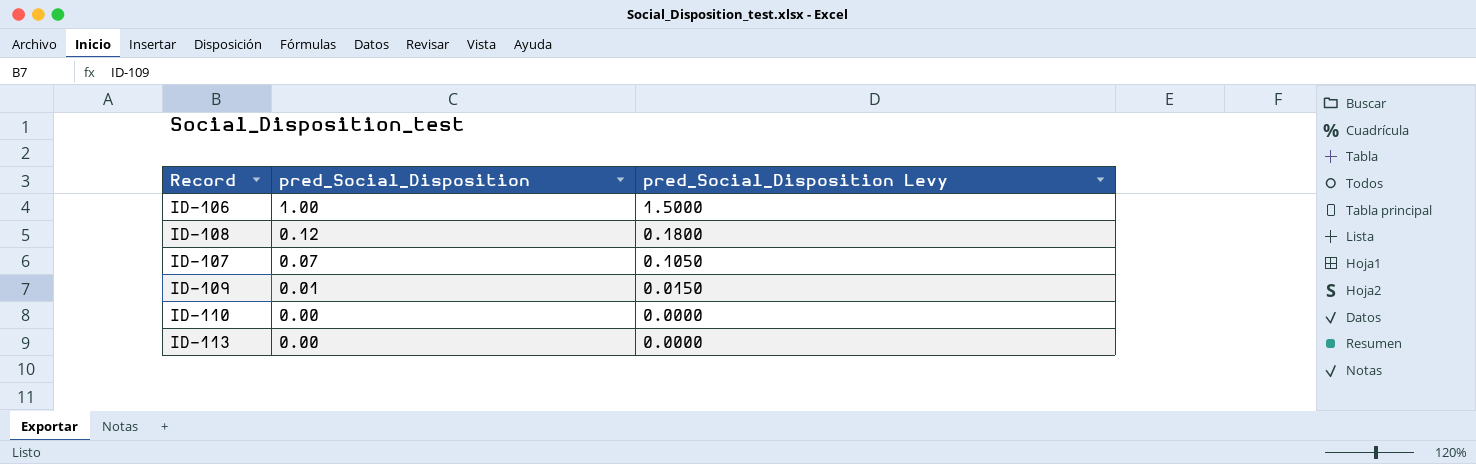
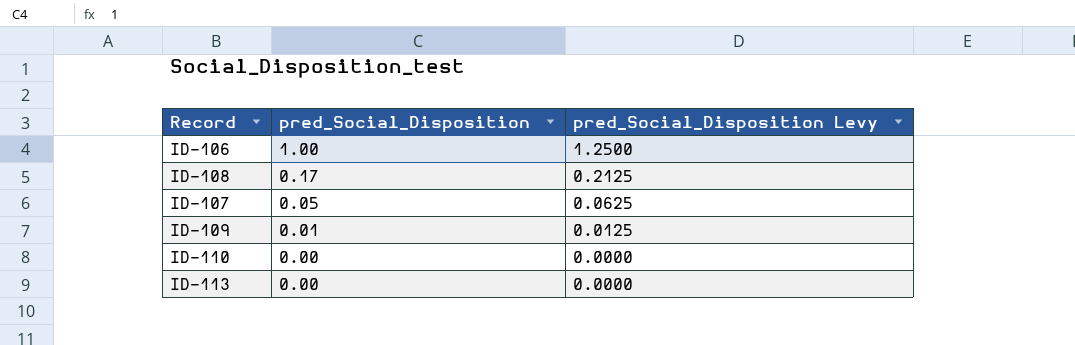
column pred_Social_Disposition Levy | formula: [pred_Social_Disposition] * 1.5 -> [pred_Social_Disposition] * 1.25
ID-108 | pred_Social_Disposition: 0.12 -> 0.17
ID-107 | pred_Social_Disposition: 0.07 -> 0.05

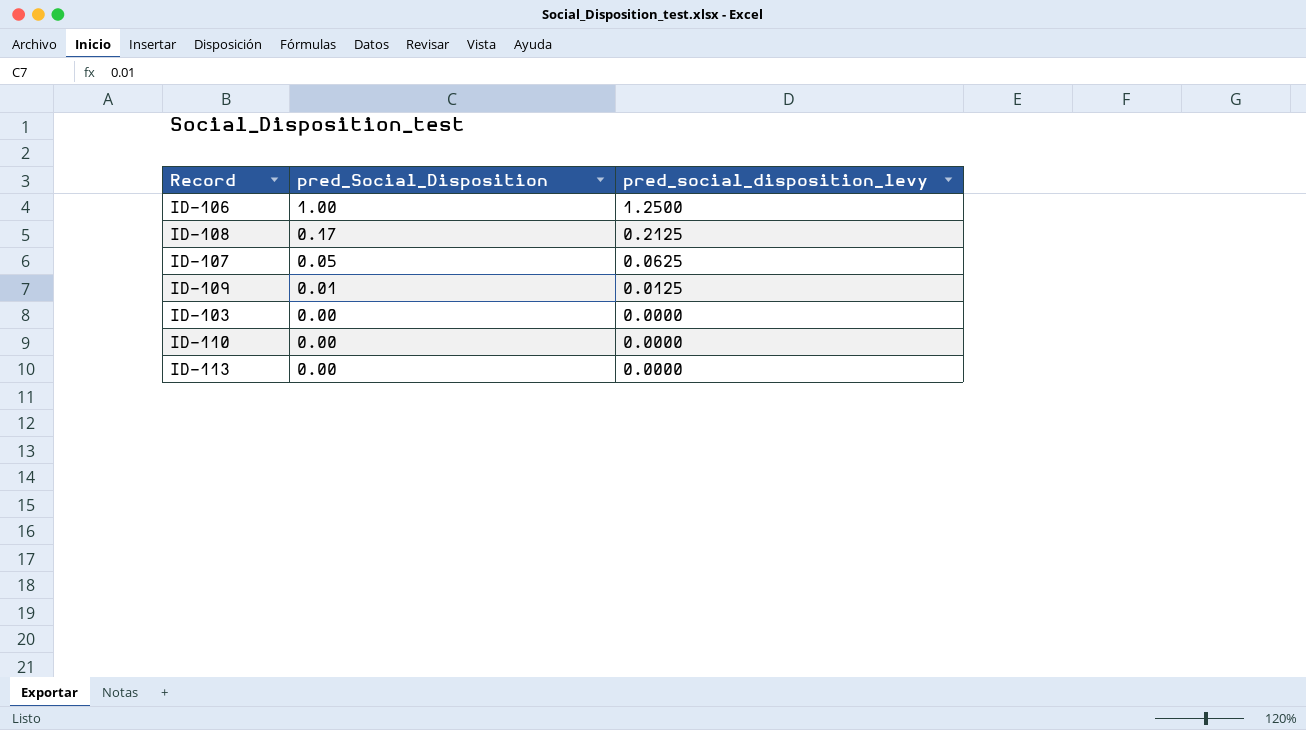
column name: pred_Social_Disposition Levy -> pred_social_disposition_levy
row ID-103: none -> 0.00 | 0.0000

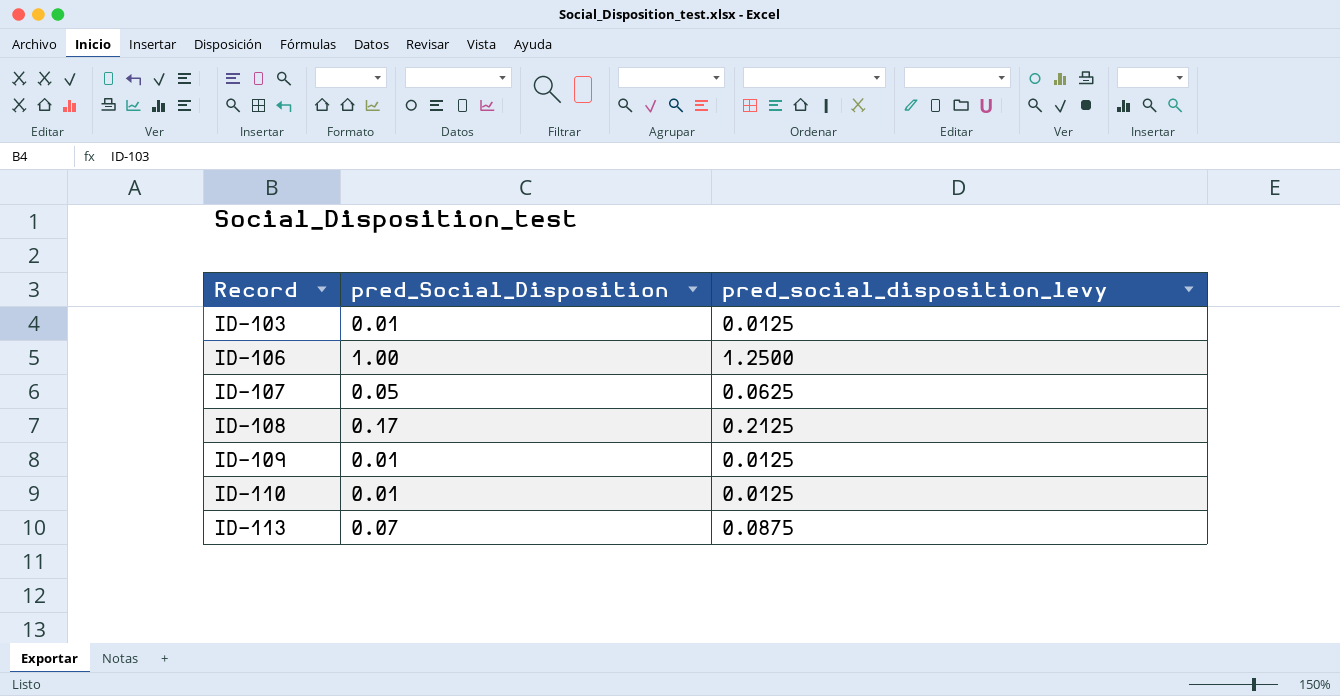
row order: pred_Social_Disposition descending -> Record ascending
ID-103 | pred_Social_Disposition: 0.00 -> 0.01
ID-103 | pred_social_disposition_levy: 0.0000 -> 0.0125
ID-110 | pred_Social_Disposition: 0.00 -> 0.01
ID-110 | pred_social_disposition_levy: 0.0000 -> 0.0125
ID-113 | pred_Social_Disposition: 0.00 -> 0.07
ID-113 | pred_social_disposition_levy: 0.0000 -> 0.0875

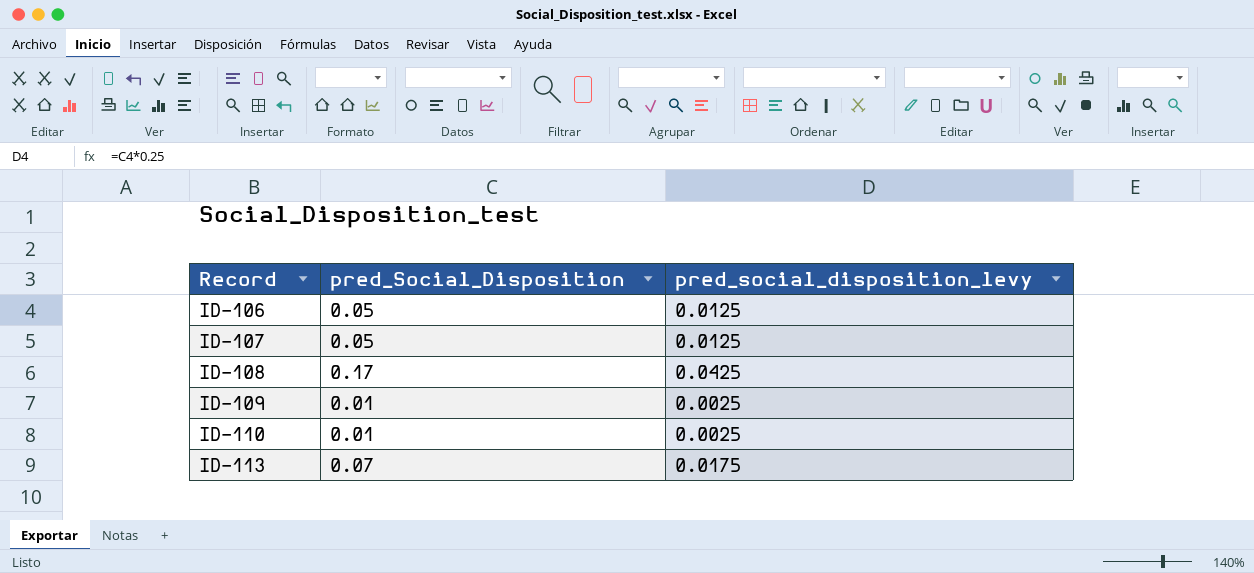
column pred_social_disposition_levy | formula: [pred_Social_Disposition] * 1.25 -> [pred_Social_Disposition] * 0.25
row ID-103: 0.01 | 0.0125 -> none
ID-106 | pred_Social_Disposition: 1.00 -> 0.05

